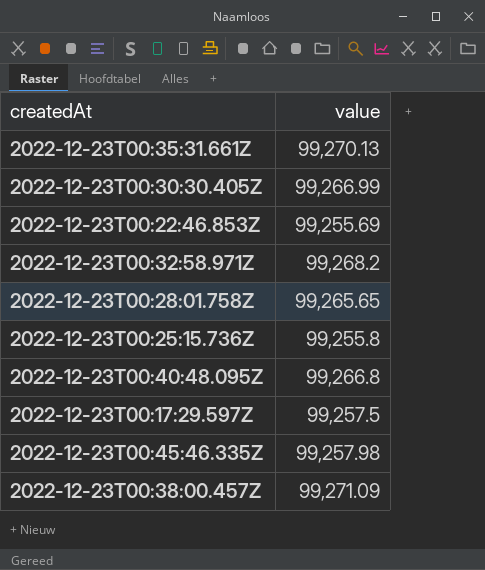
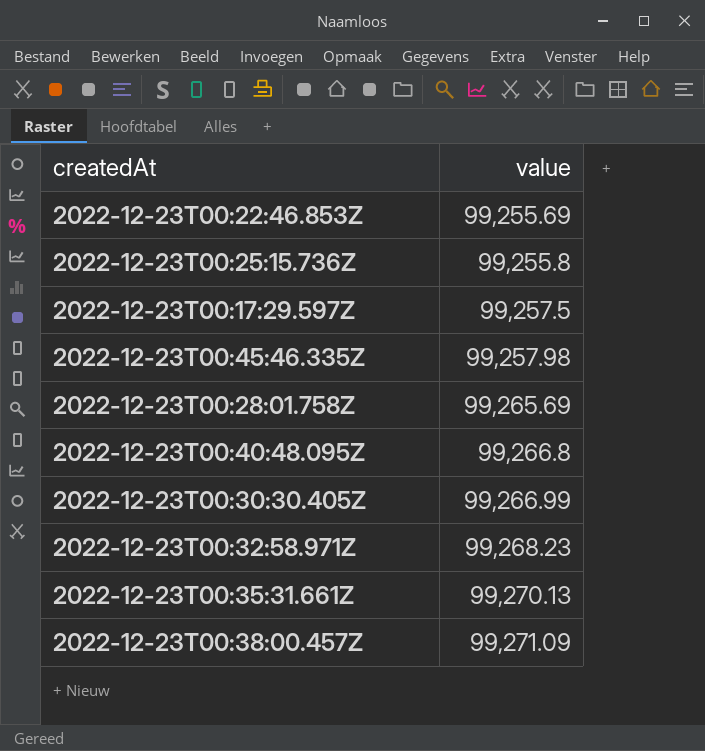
row order: none -> value ascending
2022-12-23T00:28:01.758Z | value: 99,265.65 -> 99,265.69
2022-12-23T00:32:58.971Z | value: 99,268.2 -> 99,268.23

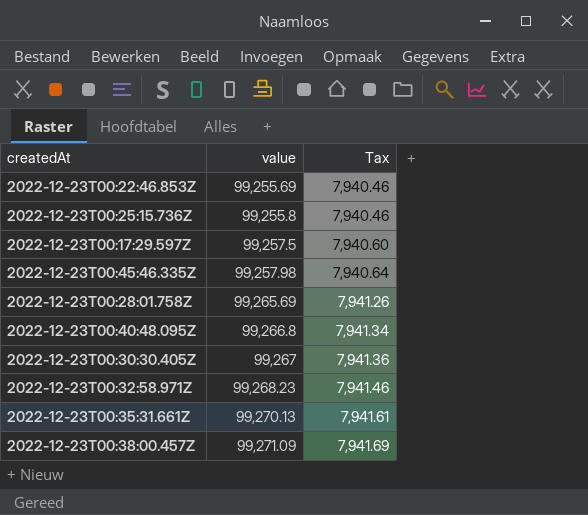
column Tax | formula: none -> [value] * 0.08
2022-12-23T00:30:30.405Z | value: 99,266.99 -> 99,267

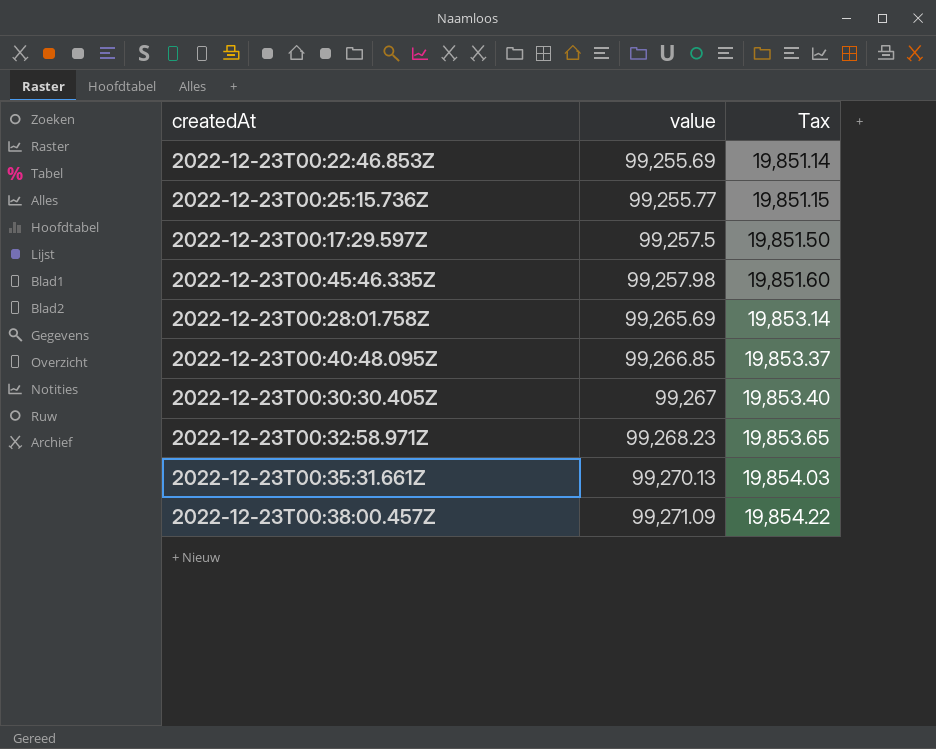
column Tax | formula: [value] * 0.08 -> [value] * 0.2
2022-12-23T00:25:15.736Z | value: 99,255.8 -> 99,255.77
2022-12-23T00:40:48.095Z | value: 99,266.8 -> 99,266.85

